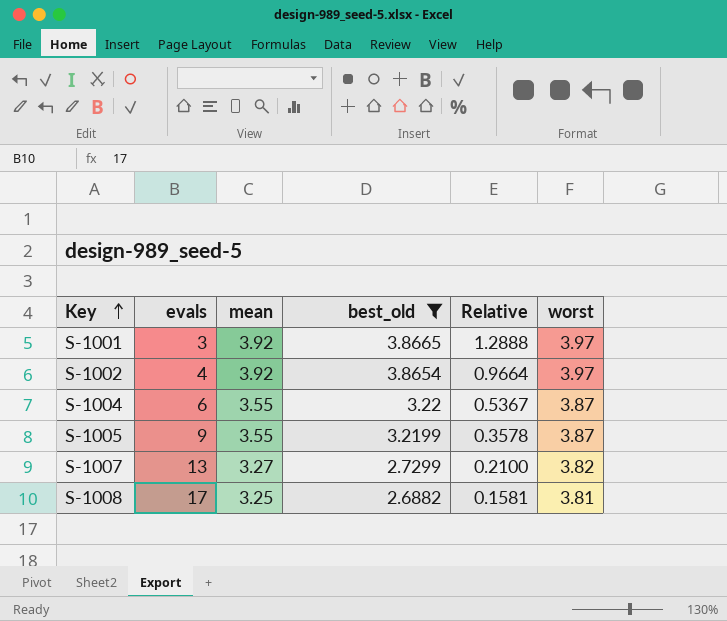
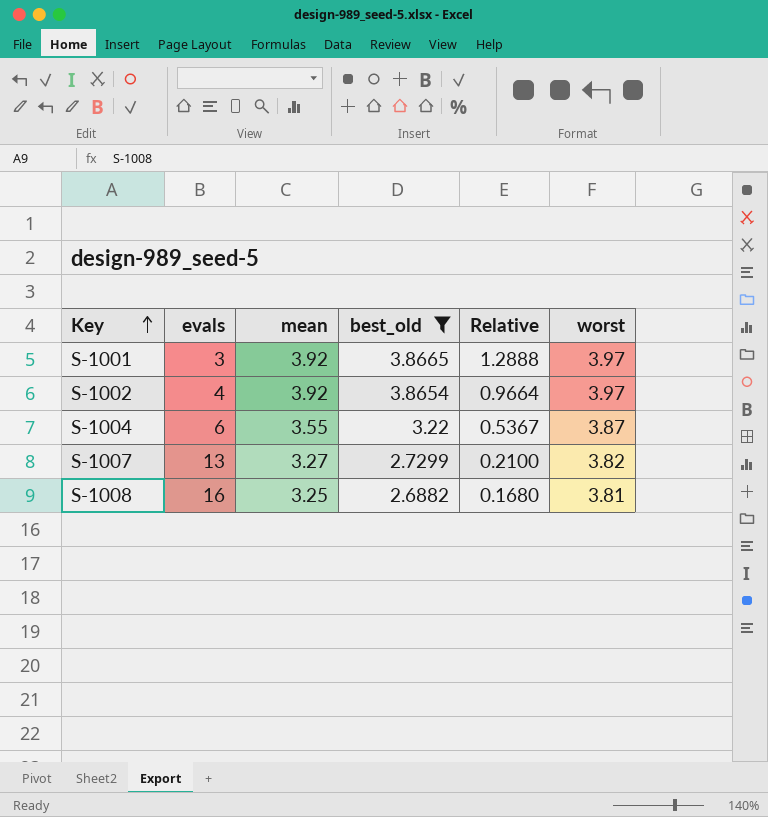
row S-1005: 9 | 3.55 | 3.2199 | 0.3578 | 3.87 -> none
S-1008 | evals: 17 -> 16
S-1008 | Relative: 0.1581 -> 0.1680

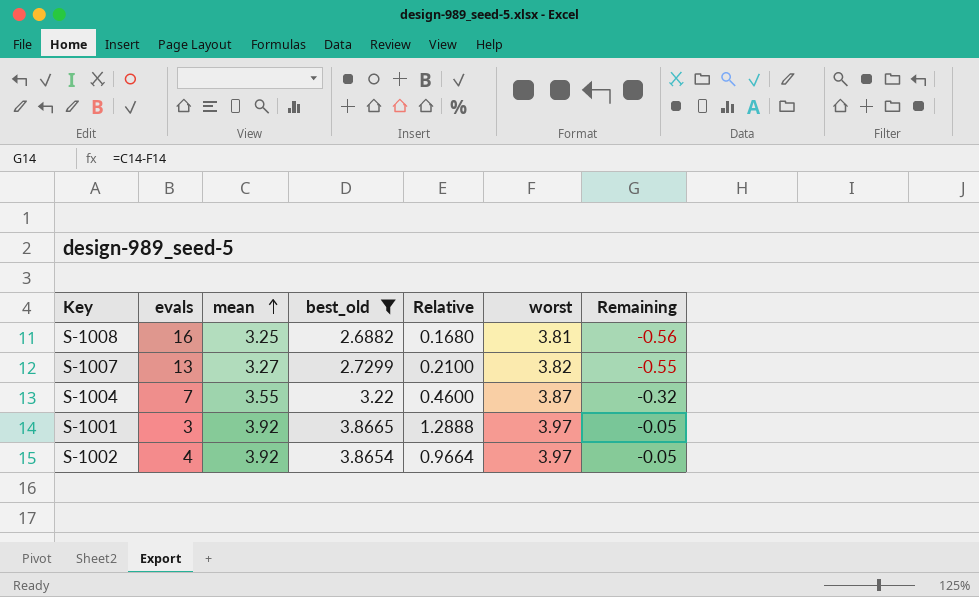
row order: Key ascending -> mean ascending
column Remaining | formula: none -> [mean] - [worst]
S-1004 | evals: 6 -> 7
S-1004 | Relative: 0.5367 -> 0.4600

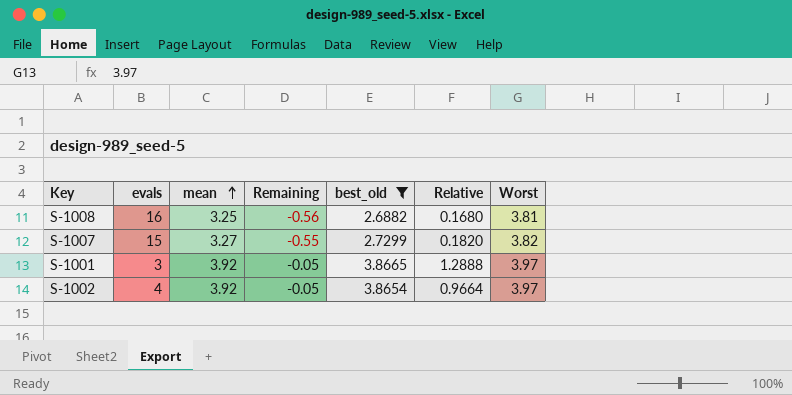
column Remaining | position: 7 -> 4
column name: worst -> Worst
row S-1004: 7 | 3.55 | 3.22 | 0.4600 | 3.87 | -0.32 -> none
S-1007 | evals: 13 -> 15
S-1007 | Relative: 0.2100 -> 0.1820

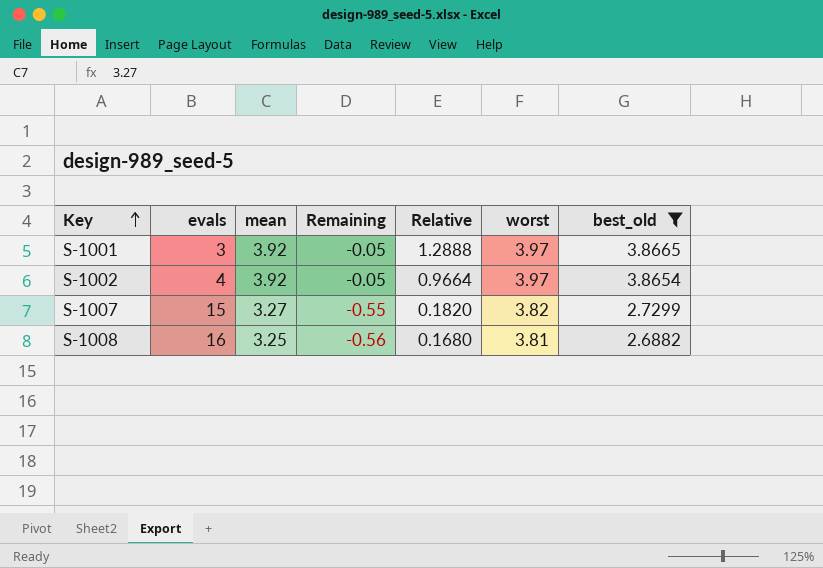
row order: mean ascending -> Key ascending
column name: Worst -> worst
column best_old | position: 5 -> 7

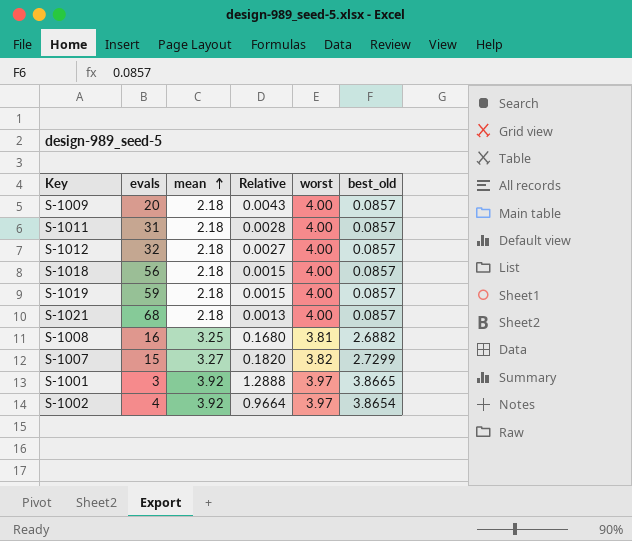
filter: best_old != 0.0857 -> none
row order: Key ascending -> mean ascending
column Remaining | formula: [mean] - [worst] -> none

